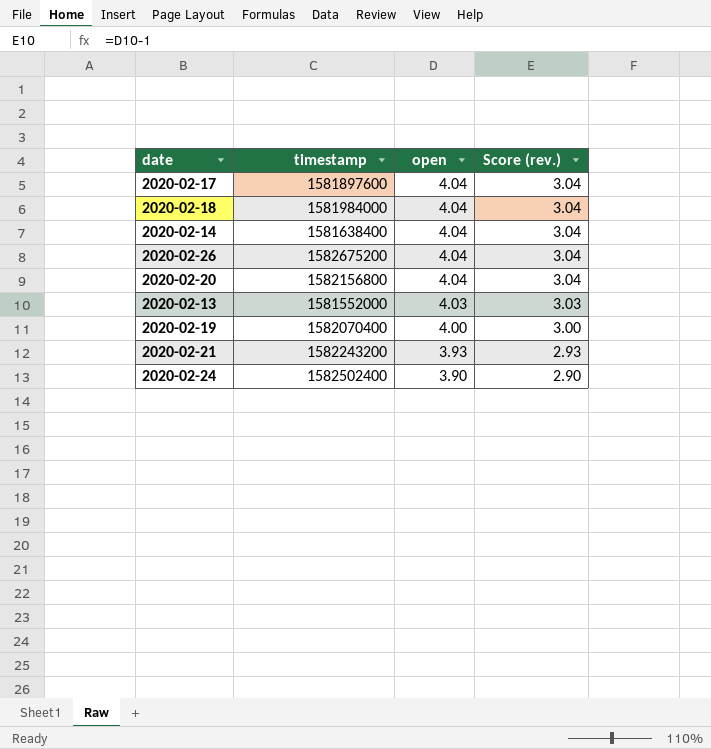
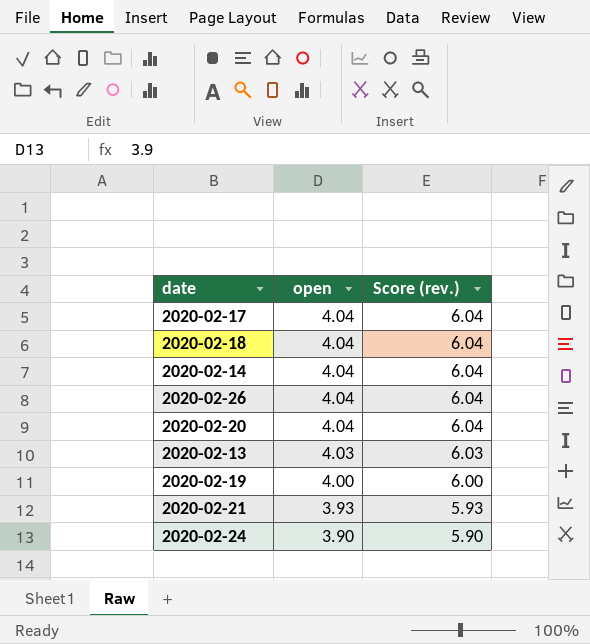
column timestamp | position: 2 -> none
column Score (rev.) | formula: [open] - 1 -> [open] + 2

